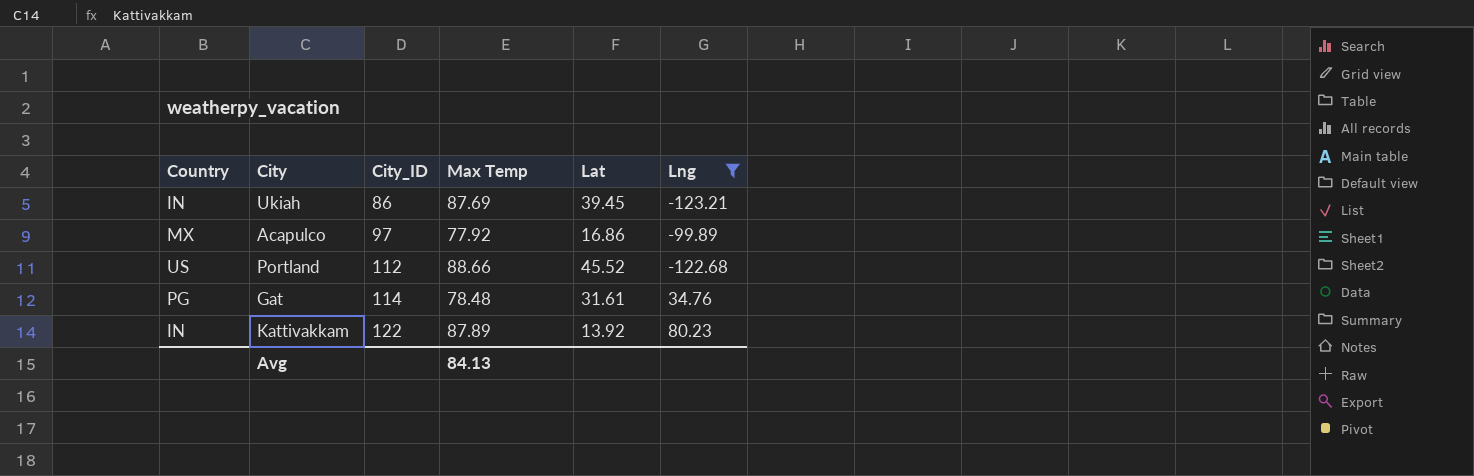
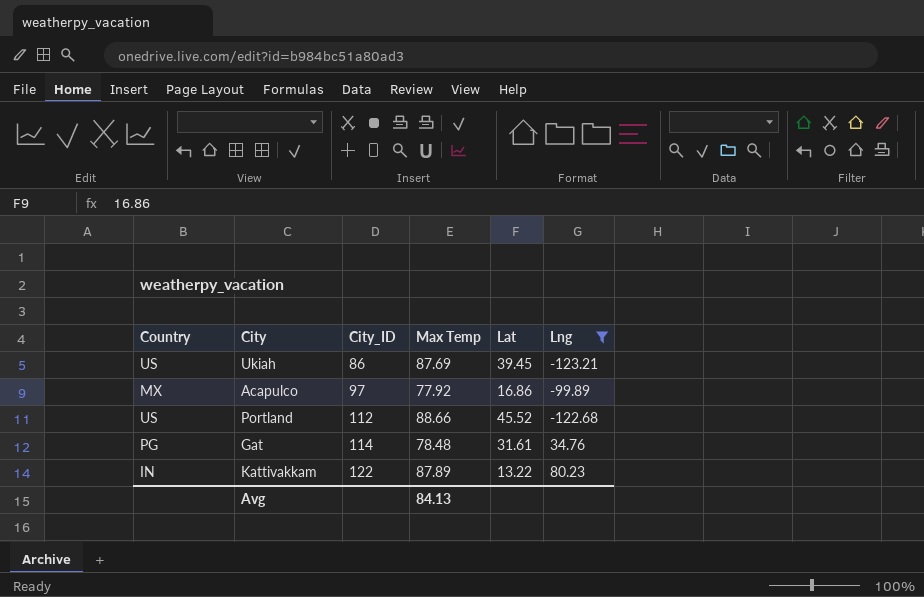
Ukiah | Country: IN -> US
Kattivakkam | Lat: 13.92 -> 13.22

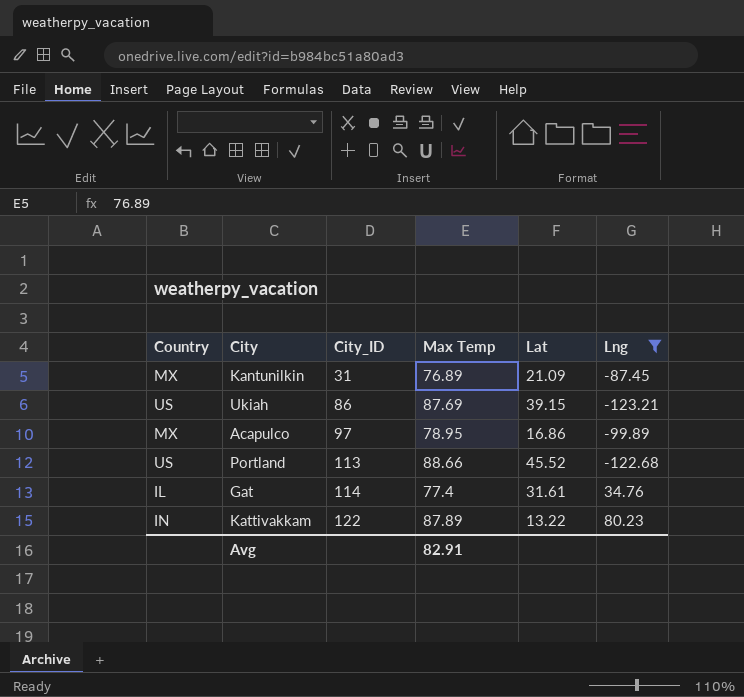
row Kantunilkin: none -> MX | 31 | 76.89 | 21.09 | -87.45
Ukiah | Lat: 39.45 -> 39.15
Acapulco | Max Temp: 77.92 -> 78.95
Portland | City_ID: 112 -> 113
Gat | Country: PG -> IL
Gat | Max Temp: 78.48 -> 77.4
Avg | Max Temp: 84.13 -> 82.91

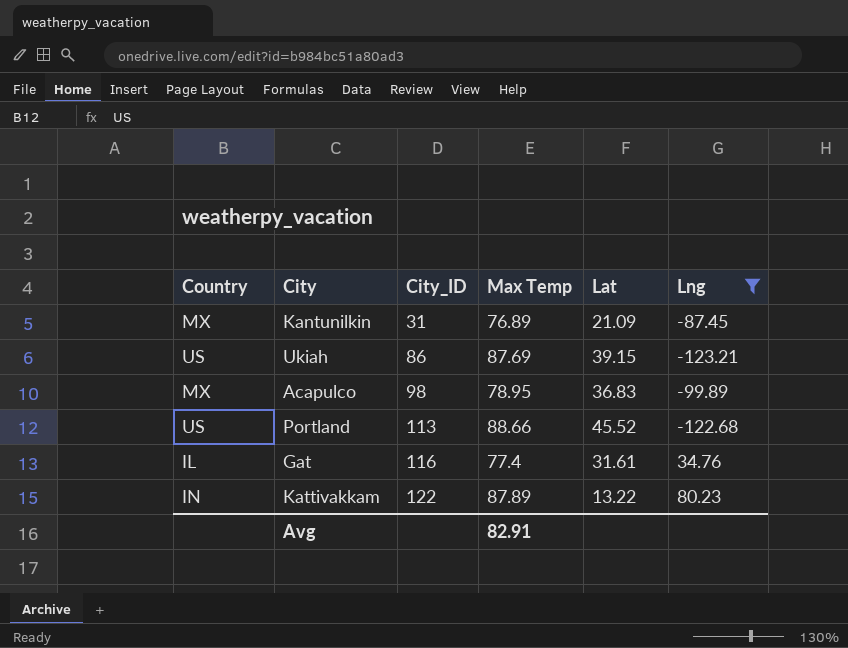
Acapulco | City_ID: 97 -> 98
Acapulco | Lat: 16.86 -> 36.83
Gat | City_ID: 114 -> 116

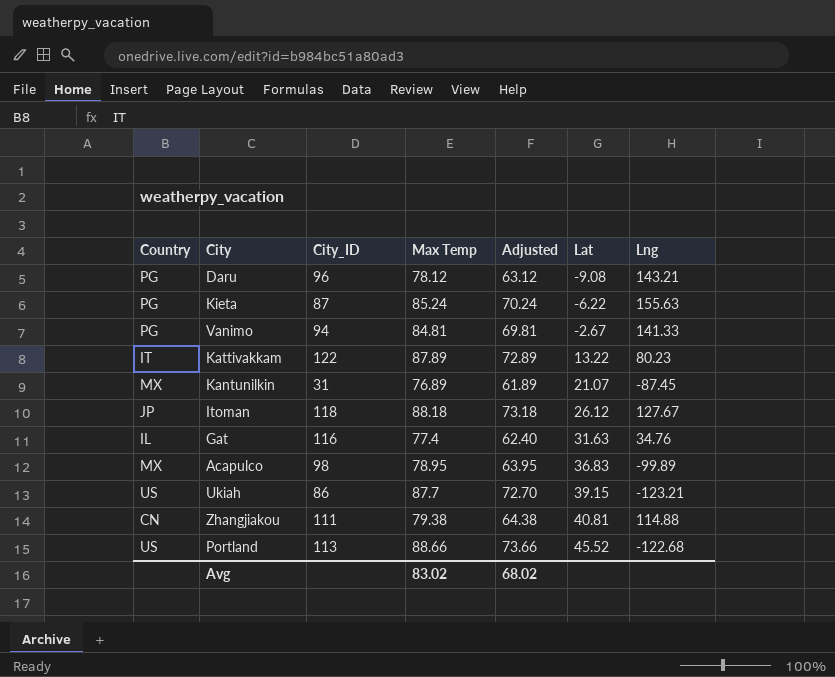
filter: Lng <= 80.23 -> none
row order: City_ID ascending -> Lat ascending
column Adjusted | formula: none -> [Max Temp] - 15
Kattivakkam | Country: IN -> IT
Kantunilkin | Lat: 21.09 -> 21.07
Gat | Lat: 31.61 -> 31.63
Ukiah | Max Temp: 87.69 -> 87.7
Avg | Max Temp: 82.91 -> 83.02

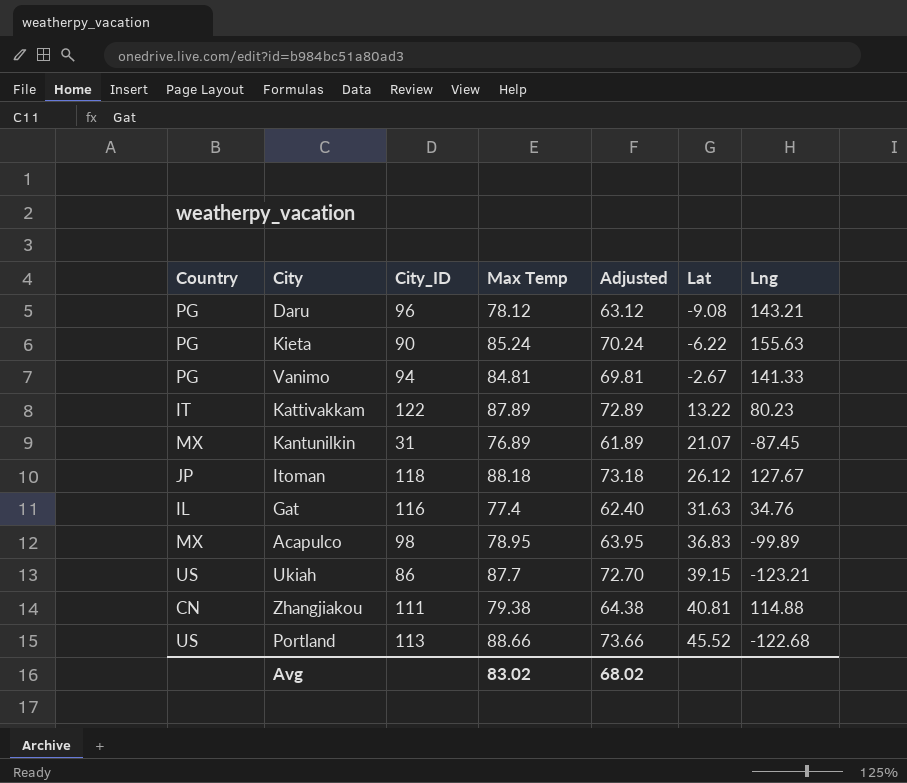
Kieta | City_ID: 87 -> 90

